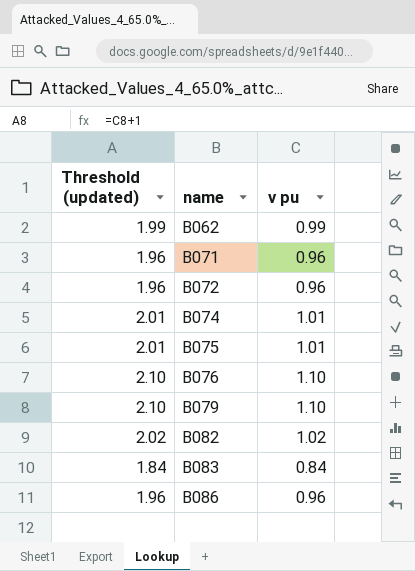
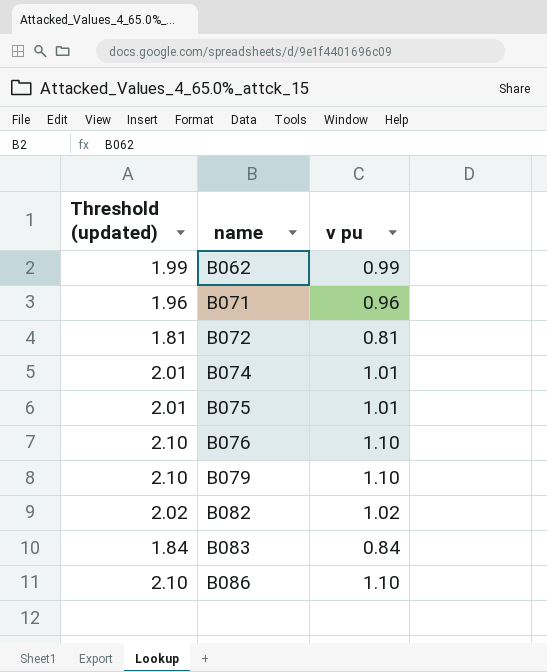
B072 | Threshold (updated): 1.96 -> 1.81
B072 | v pu: 0.96 -> 0.81
B086 | Threshold (updated): 1.96 -> 2.10
B086 | v pu: 0.96 -> 1.10

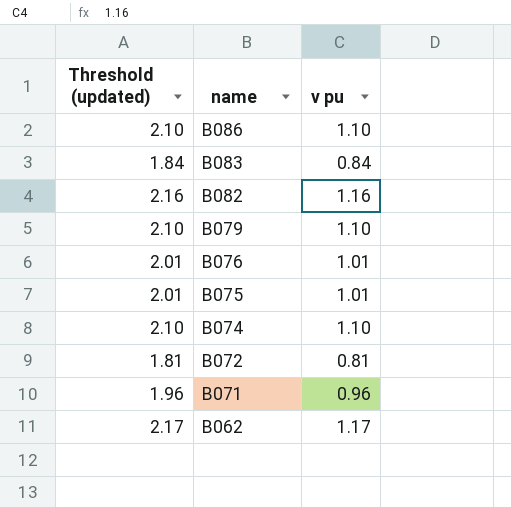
row order: name ascending -> name descending
B082 | Threshold (updated): 2.02 -> 2.16
B082 | v pu: 1.02 -> 1.16
B076 | Threshold (updated): 2.10 -> 2.01
B076 | v pu: 1.10 -> 1.01
B074 | Threshold (updated): 2.01 -> 2.10
B074 | v pu: 1.01 -> 1.10
B062 | Threshold (updated): 1.99 -> 2.17
B062 | v pu: 0.99 -> 1.17

